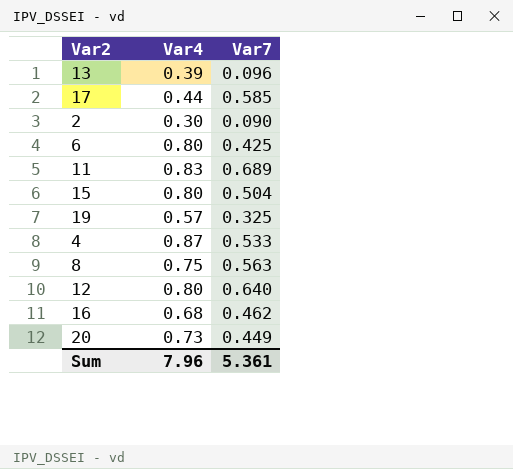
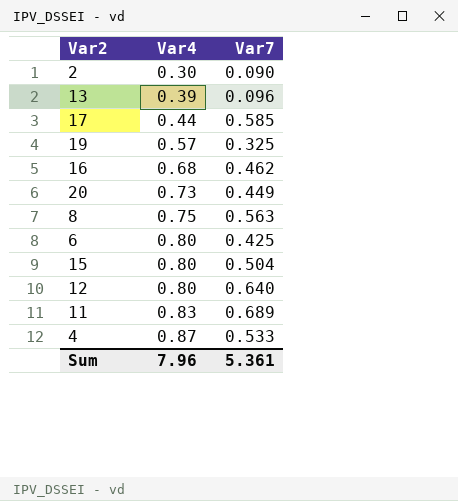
row order: none -> Var4 ascending

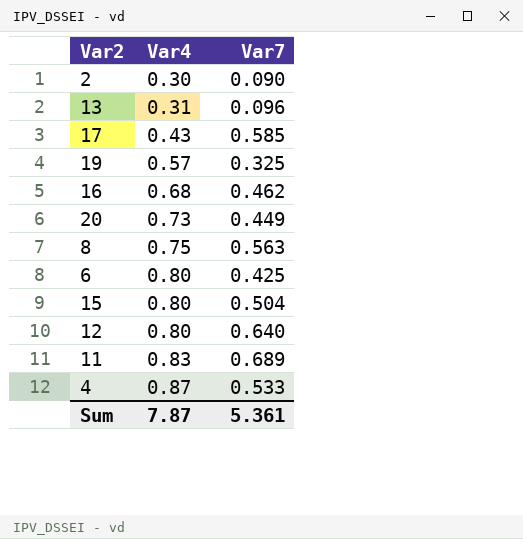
13 | Var4: 0.39 -> 0.31
17 | Var4: 0.44 -> 0.43
Sum | Var4: 7.96 -> 7.87

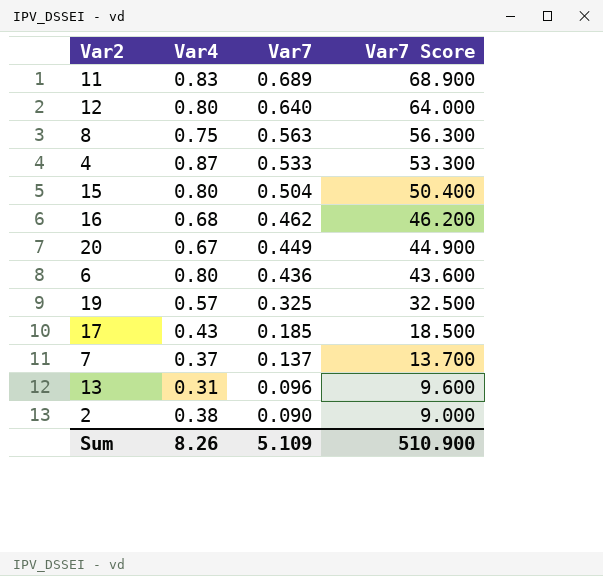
row order: Var4 ascending -> Var7 descending
column Var7 Score | formula: none -> [Var7] * 100
20 | Var4: 0.73 -> 0.67
6 | Var7: 0.425 -> 0.436
17 | Var7: 0.585 -> 0.185
row 7: none -> 0.37 | 0.137 | 13.700
2 | Var4: 0.30 -> 0.38
Sum | Var4: 7.87 -> 8.26
Sum | Var7: 5.361 -> 5.109

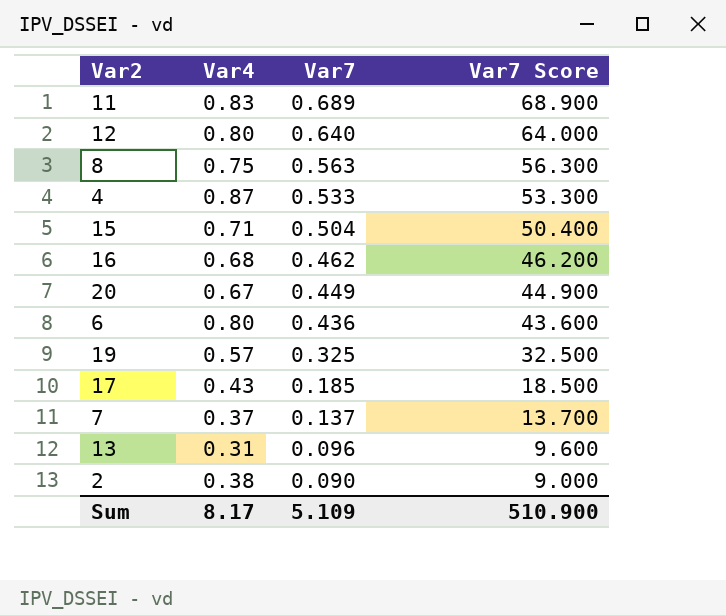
15 | Var4: 0.80 -> 0.71
Sum | Var4: 8.26 -> 8.17

